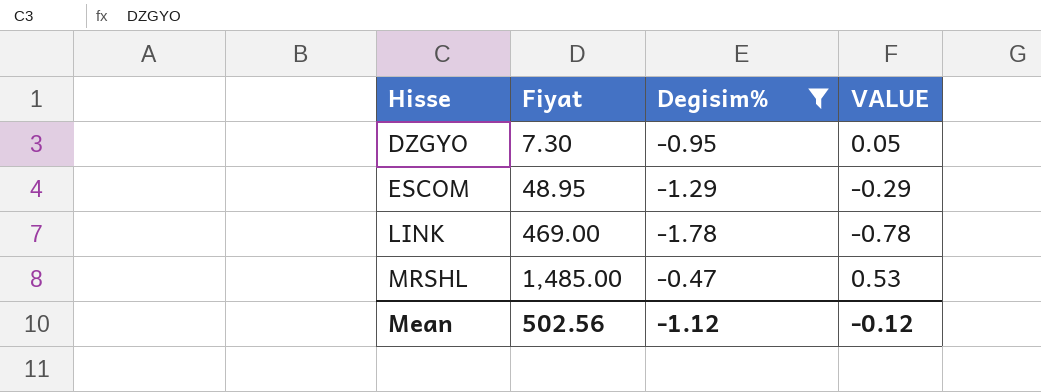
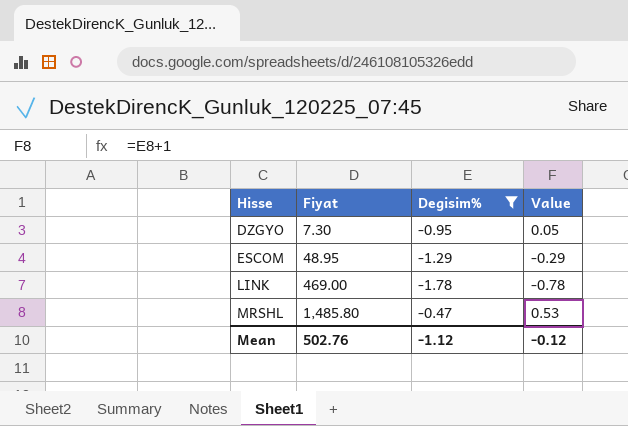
column name: VALUE -> Value
MRSHL | Fiyat: 1,485.00 -> 1,485.80
Mean | Fiyat: 502.56 -> 502.76

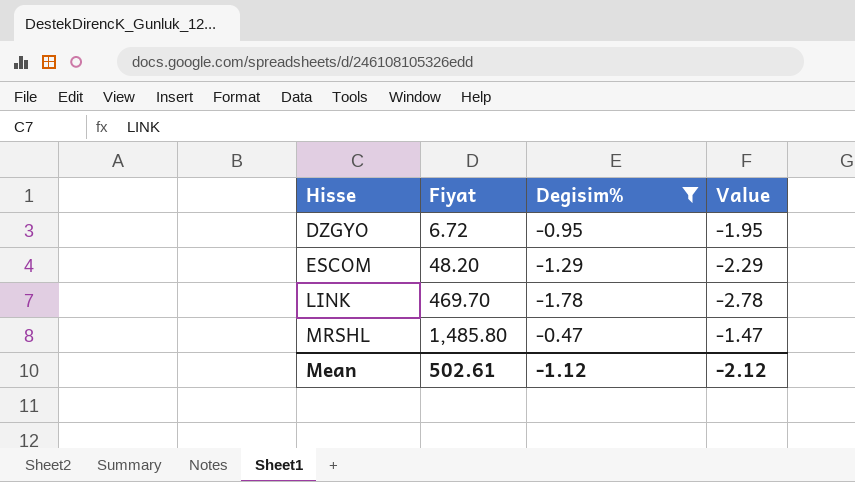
column Value | formula: [Degisim%] + 1 -> [Degisim%] - 1
DZGYO | Fiyat: 7.30 -> 6.72
ESCOM | Fiyat: 48.95 -> 48.20
LINK | Fiyat: 469.00 -> 469.70
Mean | Fiyat: 502.76 -> 502.61
Mean | Value: -0.12 -> -2.12

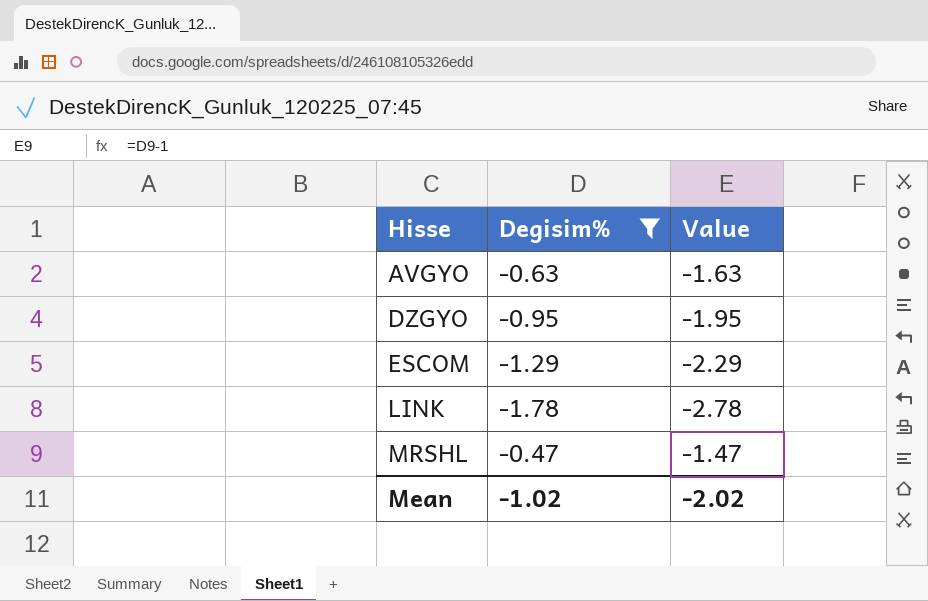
column Fiyat | position: 2 -> none
row AVGYO: none -> -0.63 | -1.63
Mean | Degisim%: -1.12 -> -1.02
Mean | Value: -2.12 -> -2.02

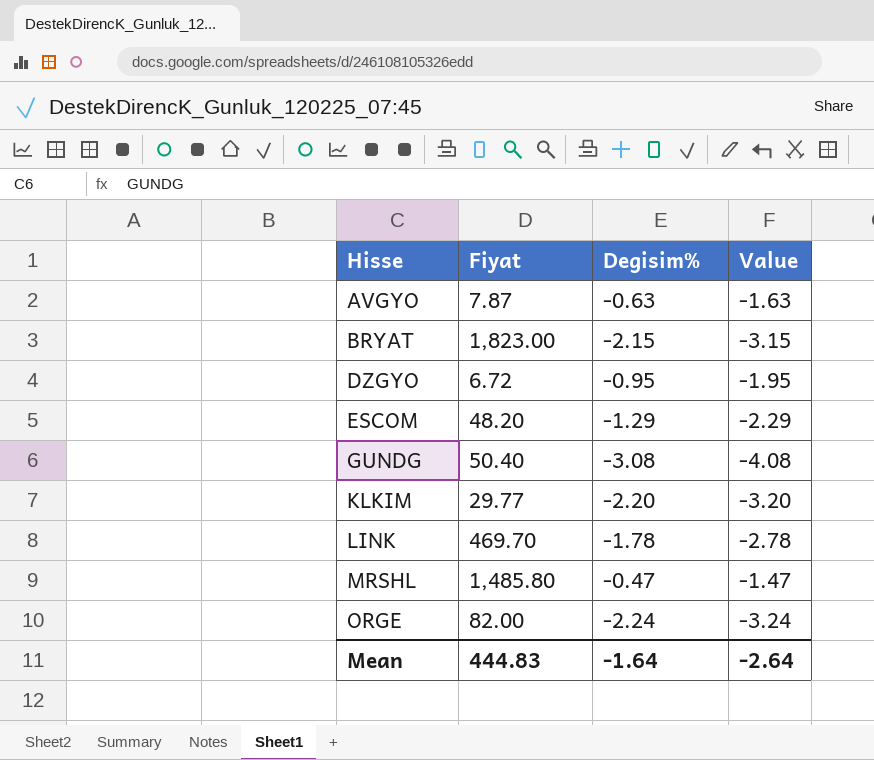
filter: Degisim% >= -1.78 -> none
column Fiyat | position: none -> 2
Mean | Degisim%: -1.02 -> -1.64
Mean | Value: -2.02 -> -2.64

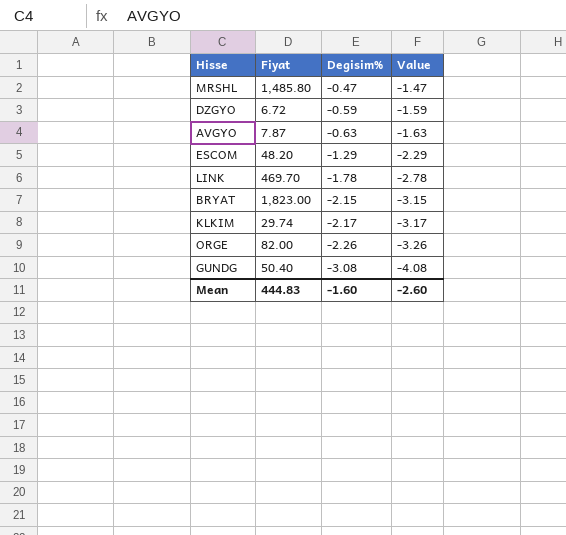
row order: Hisse ascending -> Degisim% descending
DZGYO | Degisim%: -0.95 -> -0.59
DZGYO | Value: -1.95 -> -1.59
KLKIM | Fiyat: 29.77 -> 29.74
KLKIM | Degisim%: -2.20 -> -2.17
KLKIM | Value: -3.20 -> -3.17
ORGE | Degisim%: -2.24 -> -2.26
ORGE | Value: -3.24 -> -3.26
Mean | Degisim%: -1.64 -> -1.60
Mean | Value: -2.64 -> -2.60

